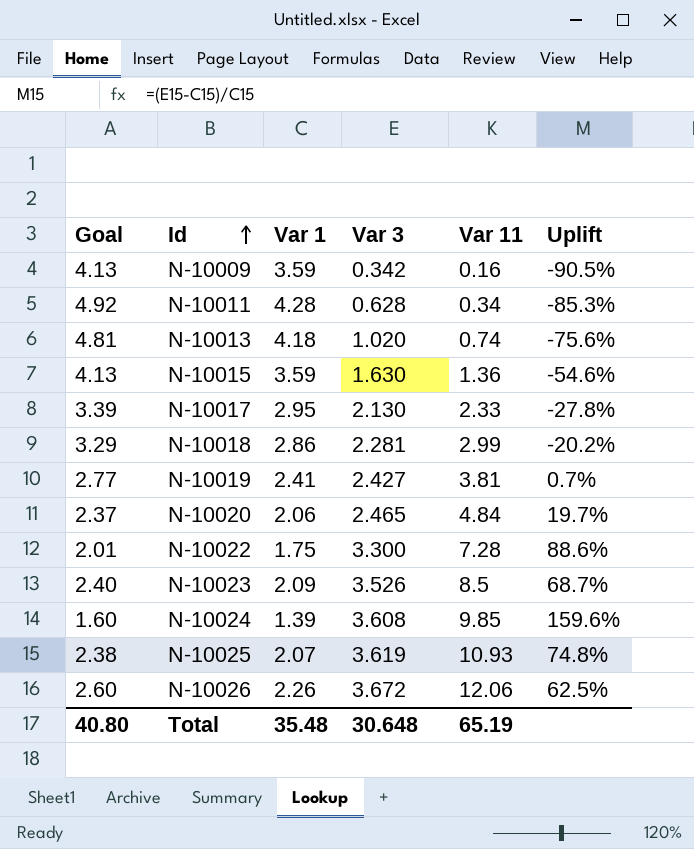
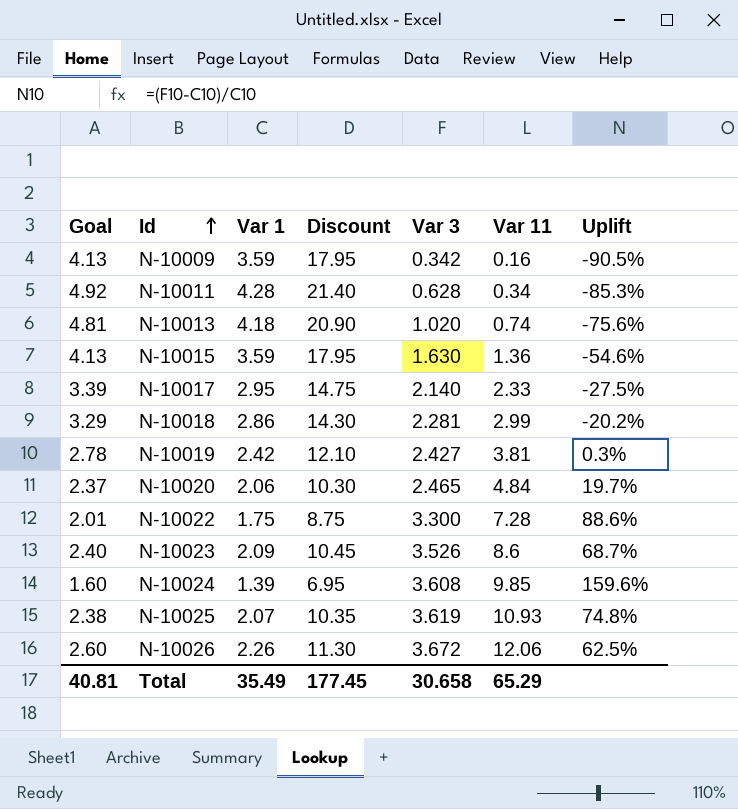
column Discount | formula: none -> [Var 1] * 5
N-10017 | Var 3: 2.130 -> 2.140
N-10017 | Uplift: -27.8% -> -27.5%
N-10019 | Goal: 2.77 -> 2.78
N-10019 | Var 1: 2.41 -> 2.42
N-10019 | Uplift: 0.7% -> 0.3%
N-10023 | Var 11: 8.5 -> 8.6
Total | Goal: 40.80 -> 40.81
Total | Var 1: 35.48 -> 35.49
Total | Var 3: 30.648 -> 30.658
Total | Var 11: 65.19 -> 65.29

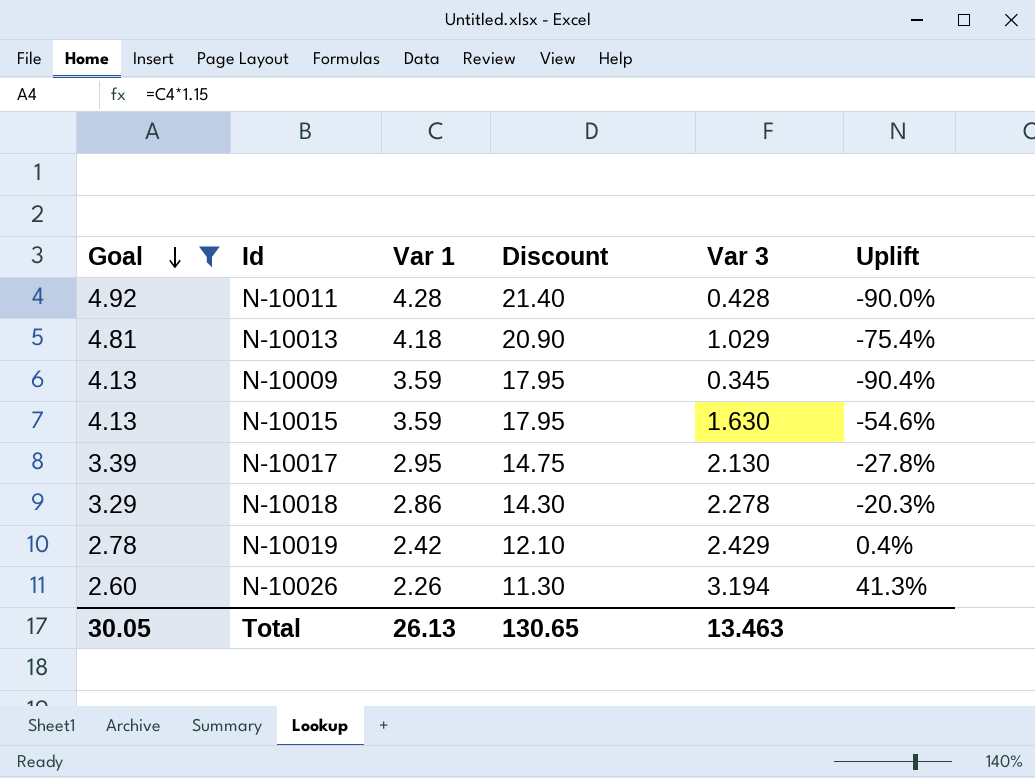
filter: none -> Goal >= 2.60
row order: Id ascending -> Goal descending
column Var 11 | position: 6 -> none
N-10011 | Var 3: 0.628 -> 0.428
N-10011 | Uplift: -85.3% -> -90.0%
N-10013 | Var 3: 1.020 -> 1.029
N-10013 | Uplift: -75.6% -> -75.4%
N-10009 | Var 3: 0.342 -> 0.345
N-10009 | Uplift: -90.5% -> -90.4%
N-10017 | Var 3: 2.140 -> 2.130
N-10017 | Uplift: -27.5% -> -27.8%
N-10018 | Var 3: 2.281 -> 2.278
N-10018 | Uplift: -20.2% -> -20.3%
N-10019 | Var 3: 2.427 -> 2.429
N-10019 | Uplift: 0.3% -> 0.4%
N-10026 | Var 3: 3.672 -> 3.194
N-10026 | Uplift: 62.5% -> 41.3%
Total | Goal: 40.81 -> 30.05
Total | Var 1: 35.49 -> 26.13
Total | Discount: 177.45 -> 130.65
Total | Var 3: 30.658 -> 13.463

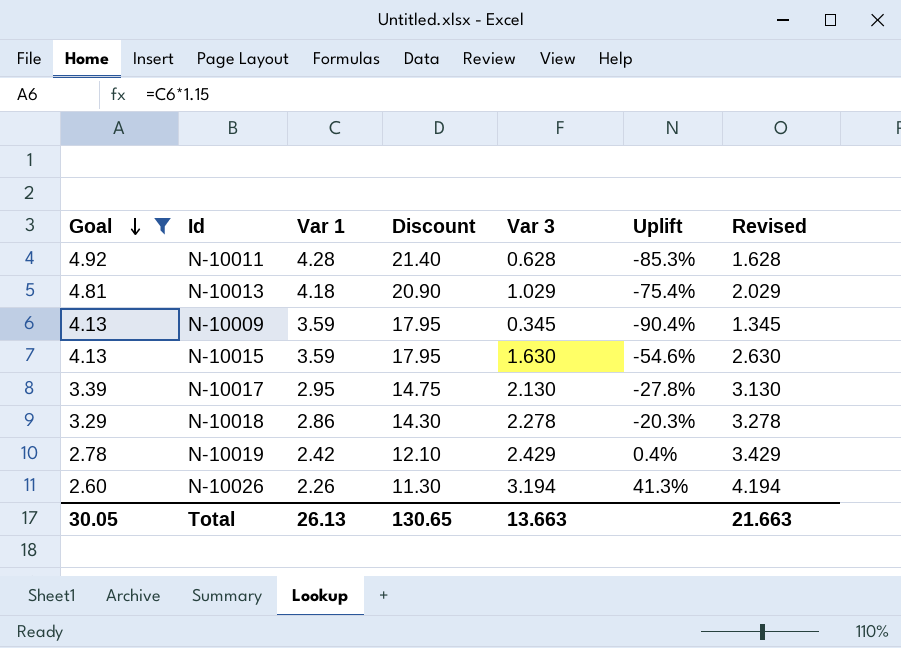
column Revised | formula: none -> [Var 3] + 1
N-10011 | Var 3: 0.428 -> 0.628
N-10011 | Uplift: -90.0% -> -85.3%
Total | Var 3: 13.463 -> 13.663

